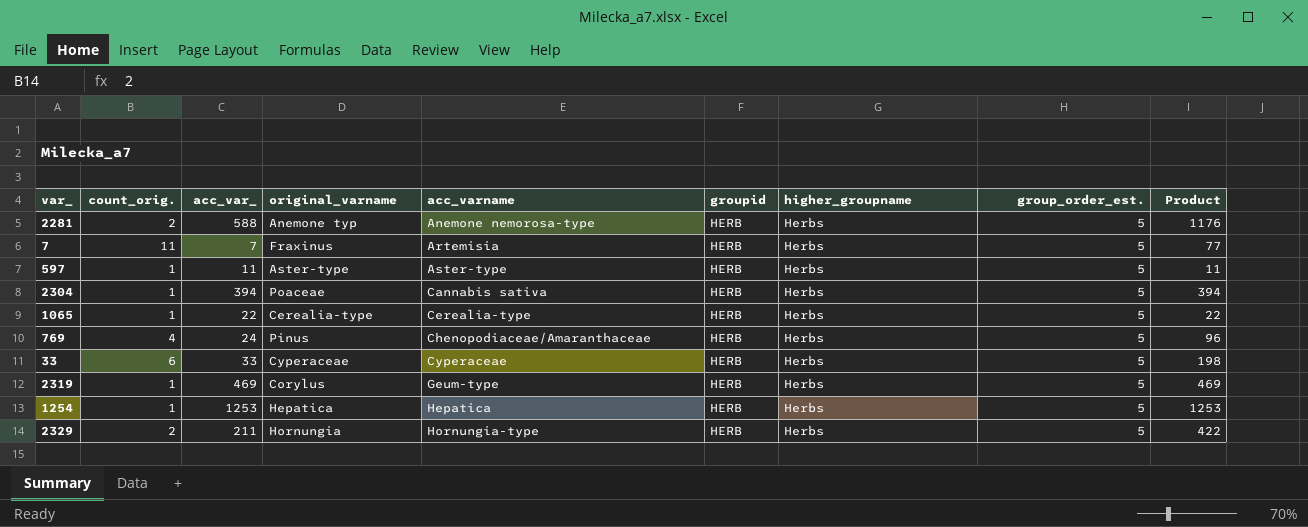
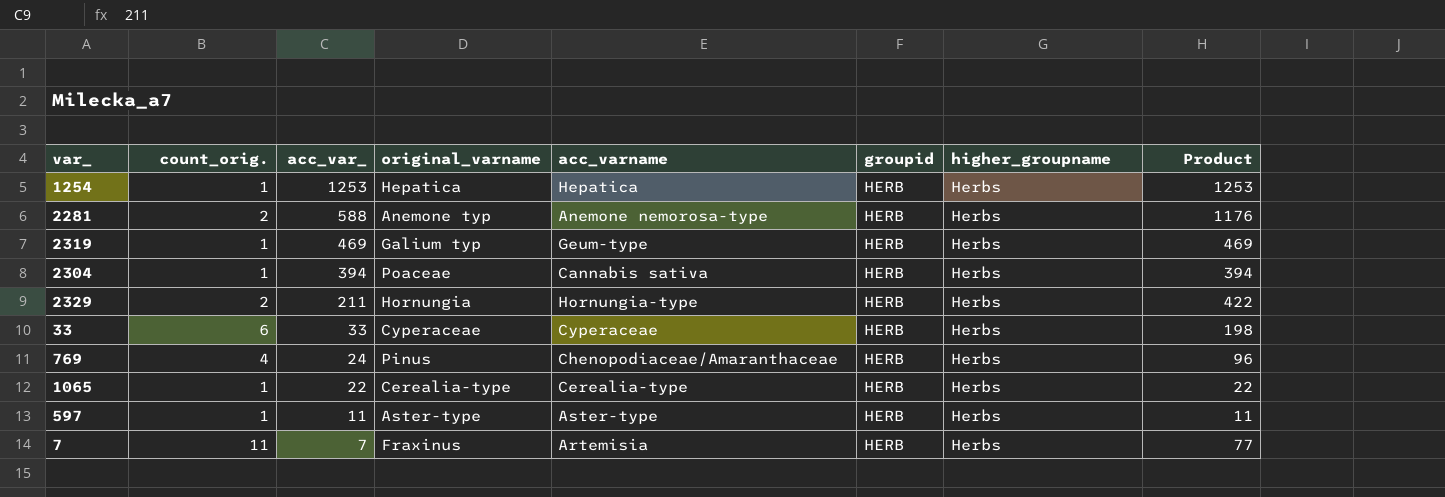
row order: acc_varname ascending -> acc_var_ descending
column group_order_est. | position: 8 -> none
2319 | original_varname: Corylus -> Galium typ

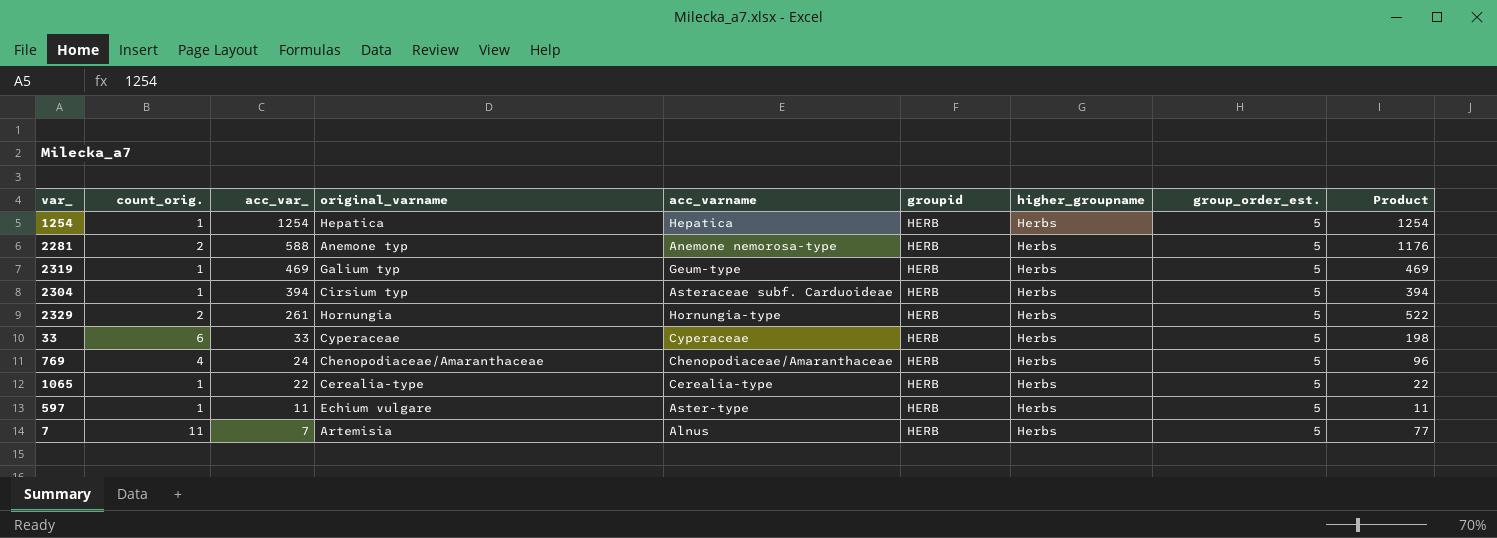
column group_order_est. | position: none -> 8
1254 | acc_var_: 1253 -> 1254
1254 | Product: 1253 -> 1254
2304 | original_varname: Poaceae -> Cirsium typ
2304 | acc_varname: Cannabis sativa -> Asteraceae subf. Carduoideae
2329 | acc_var_: 211 -> 261
2329 | Product: 422 -> 522
769 | original_varname: Pinus -> Chenopodiaceae/Amaranthaceae
597 | original_varname: Aster-type -> Echium vulgare
7 | original_varname: Fraxinus -> Artemisia
7 | acc_varname: Artemisia -> Alnus

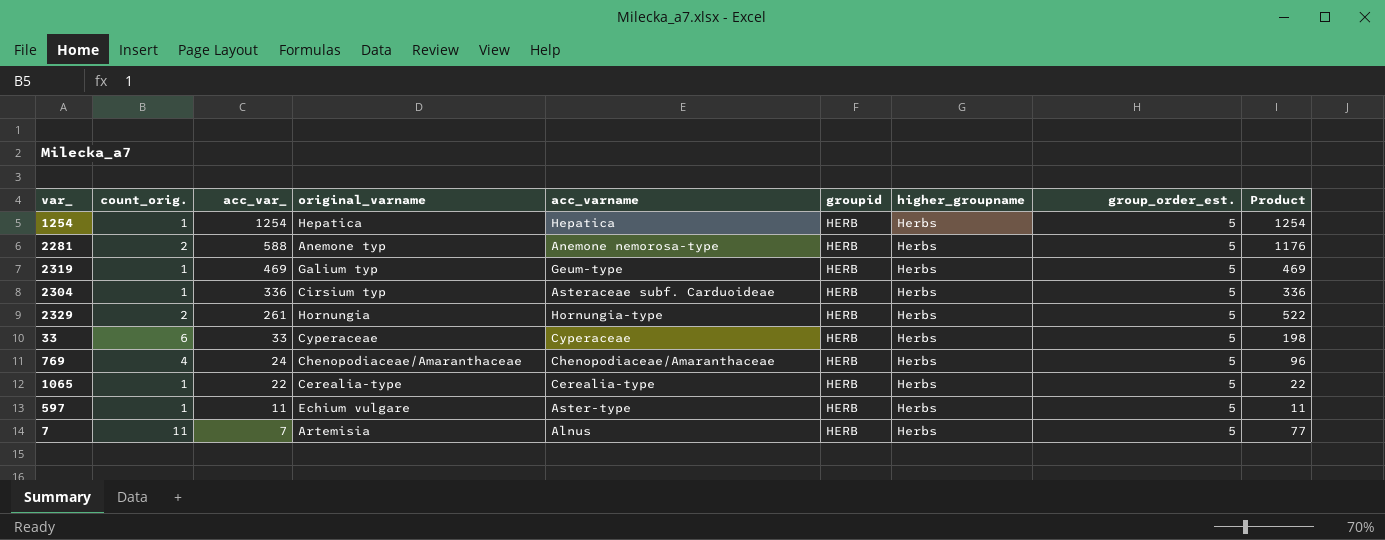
2304 | acc_var_: 394 -> 336
2304 | Product: 394 -> 336

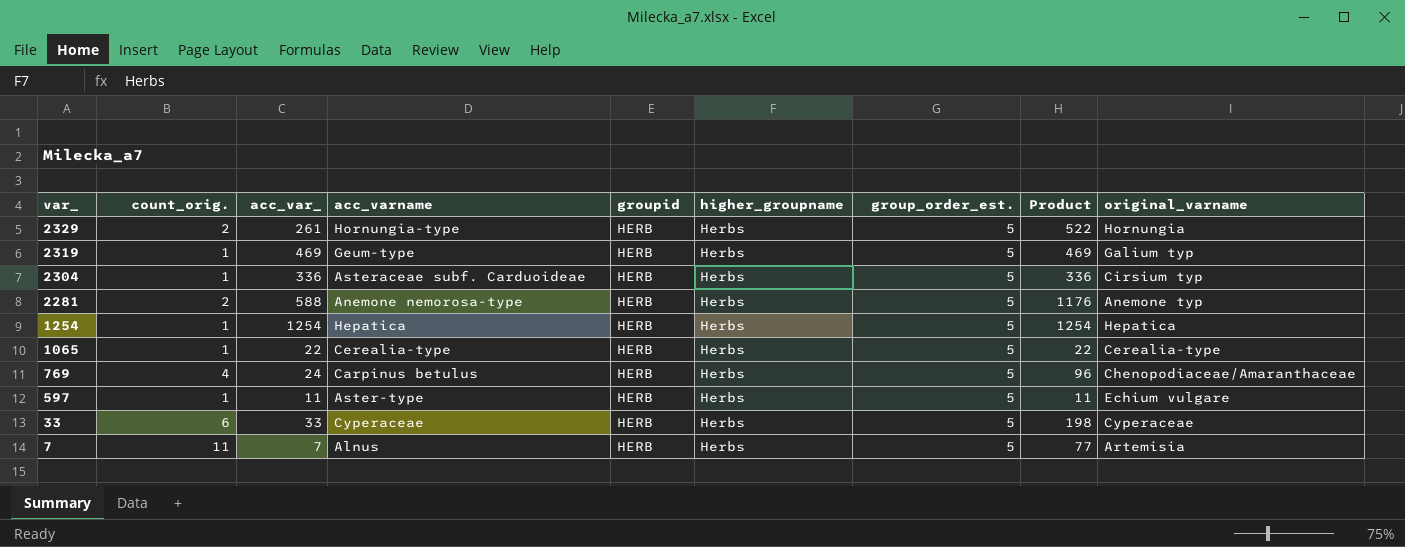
row order: acc_var_ descending -> var_ descending
column original_varname | position: 4 -> 9
769 | acc_varname: Chenopodiaceae/Amaranthaceae -> Carpinus betulus

